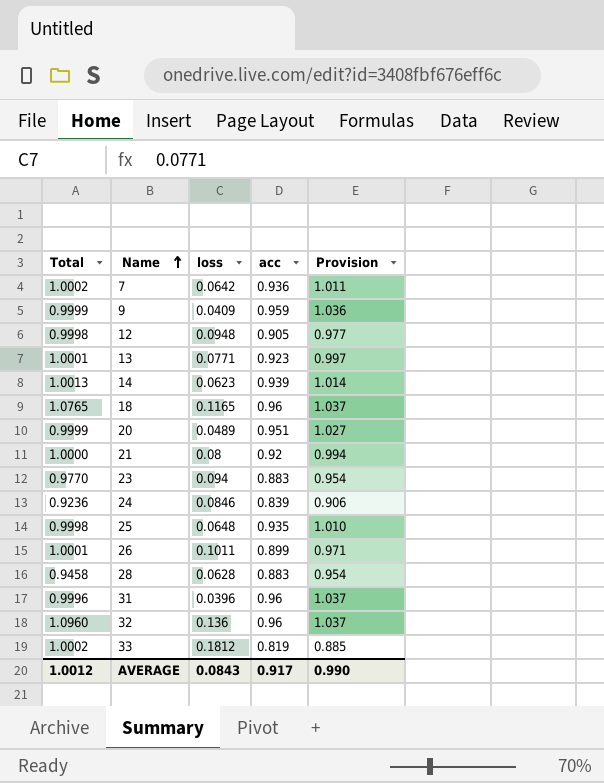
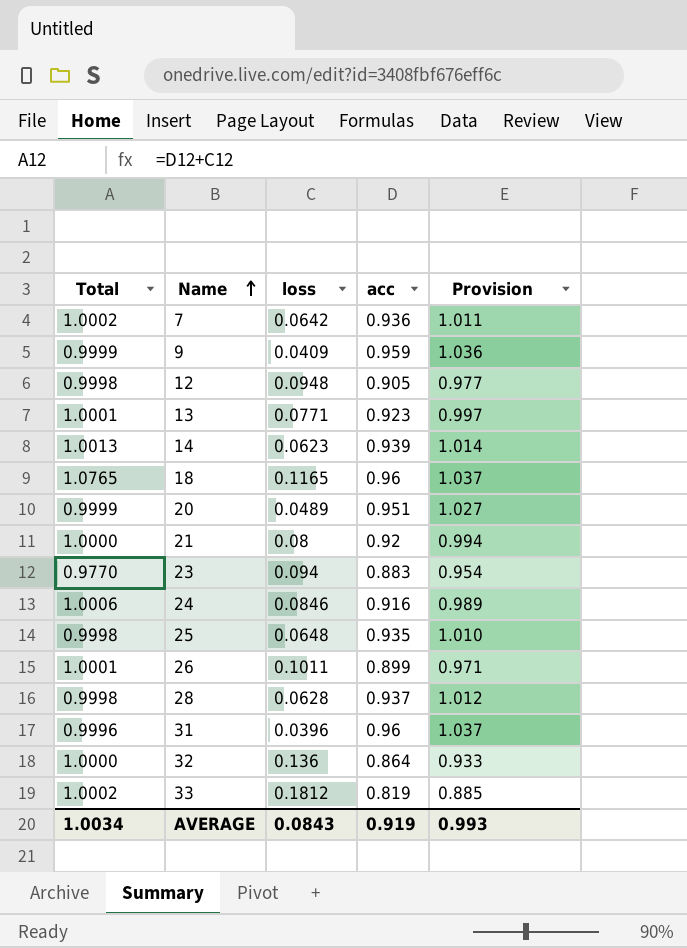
24 | Total: 0.9236 -> 1.0006
24 | acc: 0.839 -> 0.916
24 | Provision: 0.906 -> 0.989
28 | Total: 0.9458 -> 0.9998
28 | acc: 0.883 -> 0.937
28 | Provision: 0.954 -> 1.012
32 | Total: 1.0960 -> 1.0000
32 | acc: 0.96 -> 0.864
32 | Provision: 1.037 -> 0.933
AVERAGE | Total: 1.0012 -> 1.0034
AVERAGE | acc: 0.917 -> 0.919
AVERAGE | Provision: 0.990 -> 0.993

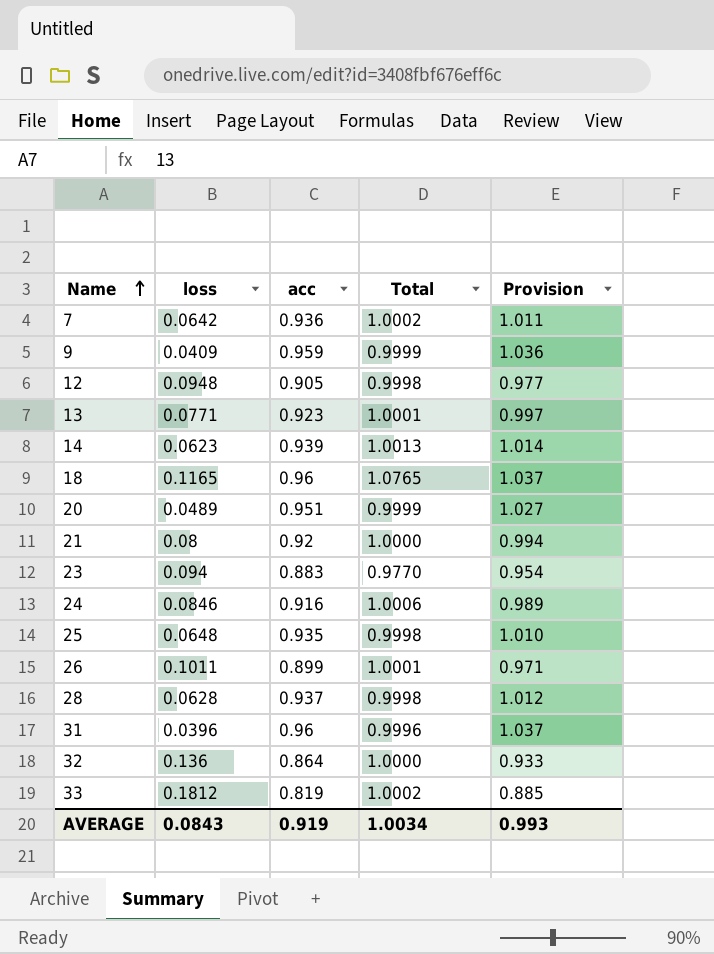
column Total | position: 1 -> 4

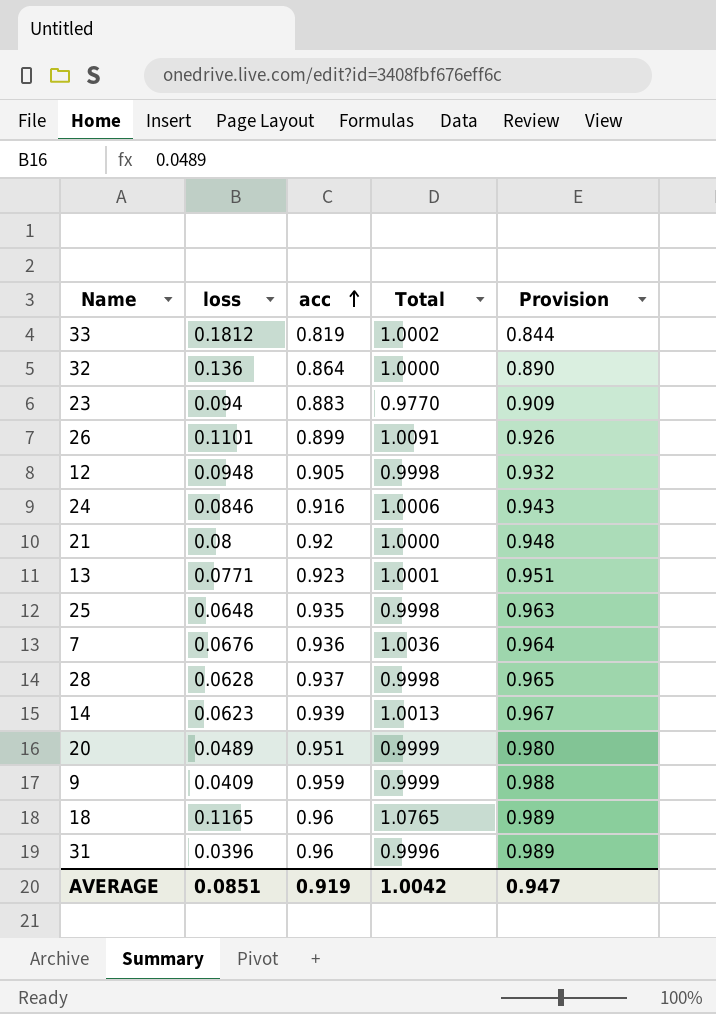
row order: Name ascending -> acc ascending
column Provision | formula: [acc] * 1.08 -> [acc] * 1.03
26 | loss: 0.1011 -> 0.1101
26 | Total: 1.0001 -> 1.0091
7 | loss: 0.0642 -> 0.0676
7 | Total: 1.0002 -> 1.0036
AVERAGE | loss: 0.0843 -> 0.0851
AVERAGE | Total: 1.0034 -> 1.0042
AVERAGE | Provision: 0.993 -> 0.947

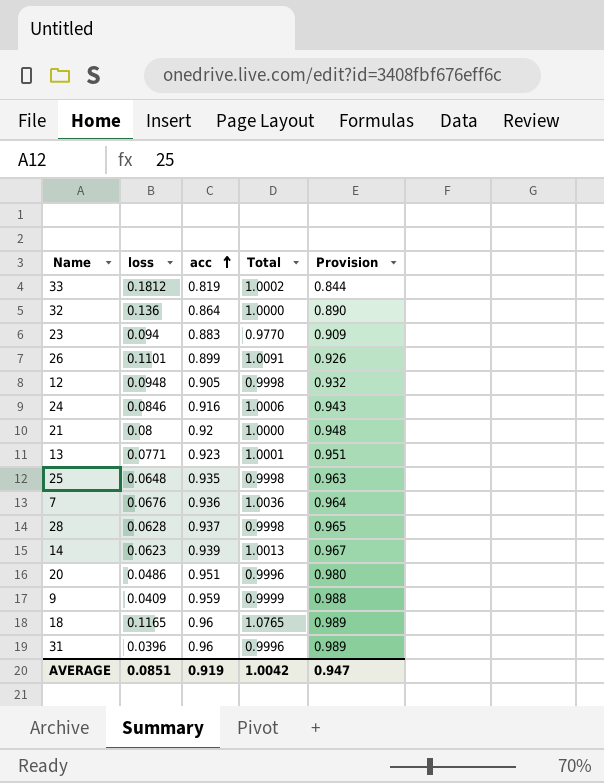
20 | loss: 0.0489 -> 0.0486
20 | Total: 0.9999 -> 0.9996

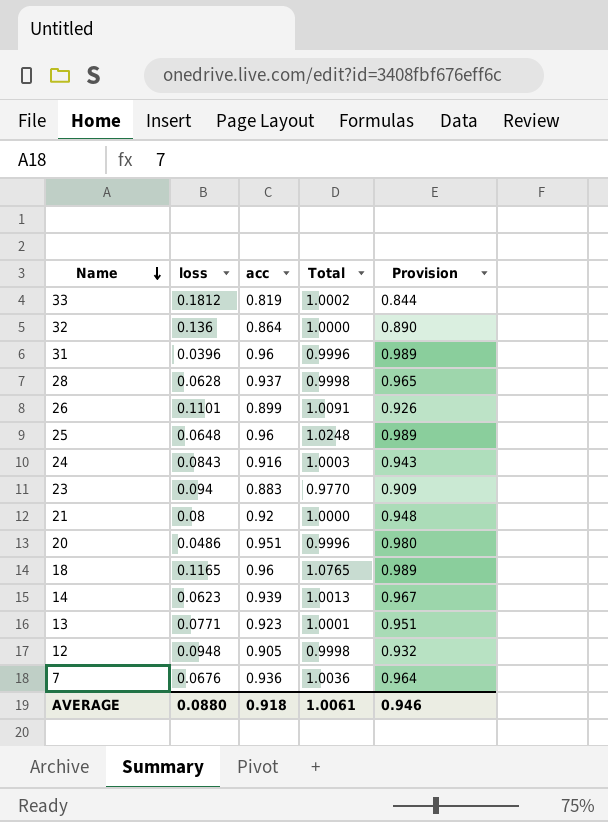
row order: acc ascending -> Name descending
row 9: 0.0409 | 0.959 | 0.9999 | 0.988 -> none
25 | acc: 0.935 -> 0.96
25 | Total: 0.9998 -> 1.0248
25 | Provision: 0.963 -> 0.989
24 | loss: 0.0846 -> 0.0843
24 | Total: 1.0006 -> 1.0003
AVERAGE | loss: 0.0851 -> 0.0880
AVERAGE | acc: 0.919 -> 0.918
AVERAGE | Total: 1.0042 -> 1.0061
AVERAGE | Provision: 0.947 -> 0.946

